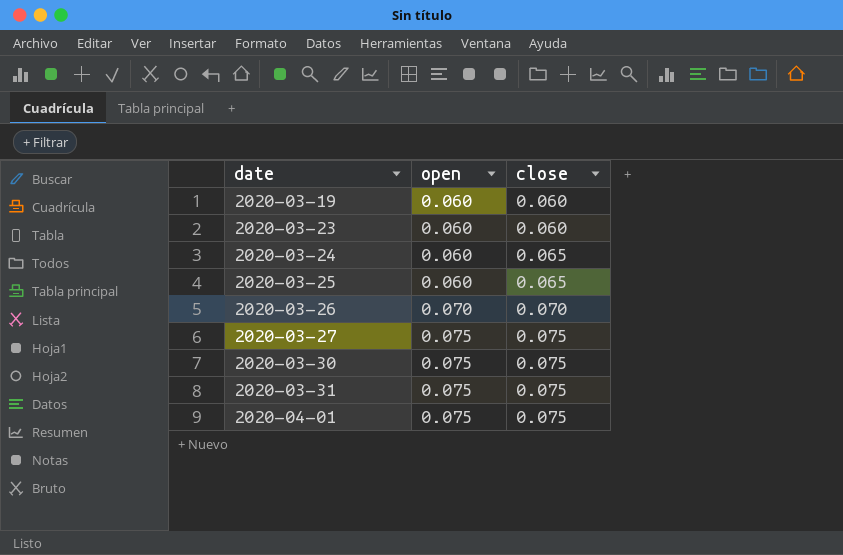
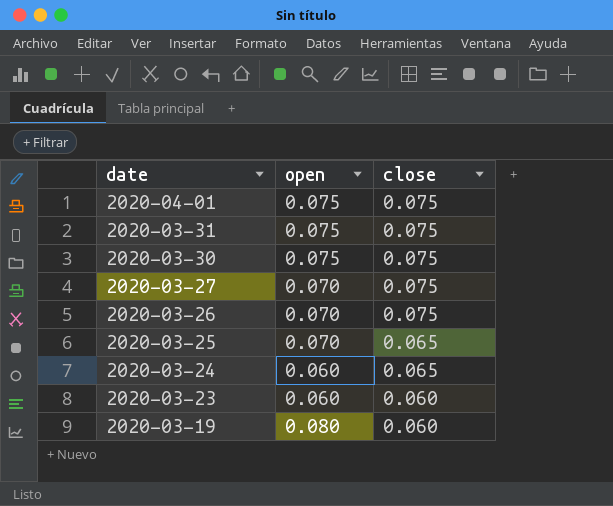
row order: date ascending -> date descending
2020-03-27 | open: 0.075 -> 0.070
2020-03-26 | close: 0.070 -> 0.075
2020-03-25 | open: 0.060 -> 0.070
2020-03-19 | open: 0.060 -> 0.080

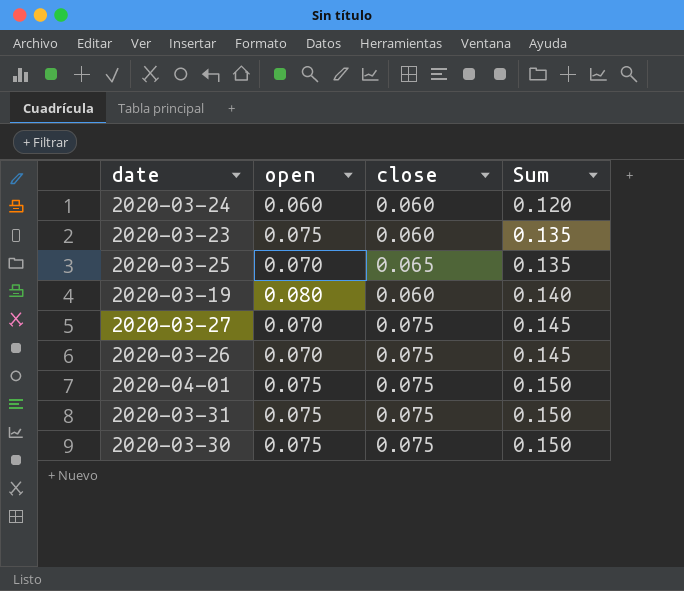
row order: date descending -> Sum ascending
column Sum | formula: none -> [open] + [close]
2020-03-24 | close: 0.065 -> 0.060
2020-03-23 | open: 0.060 -> 0.075

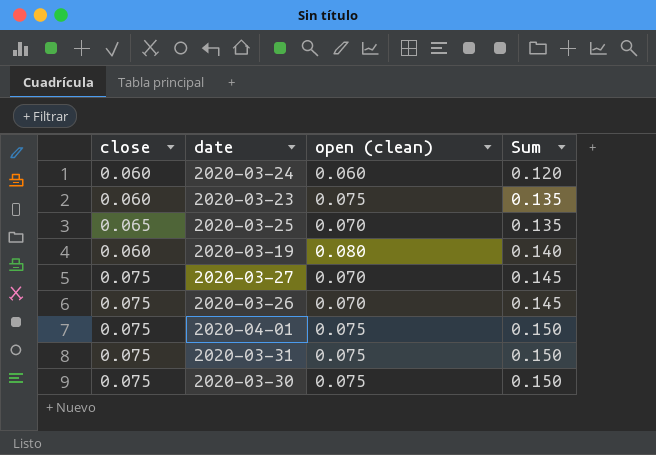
column close | position: 3 -> 1
column name: open -> open (clean)

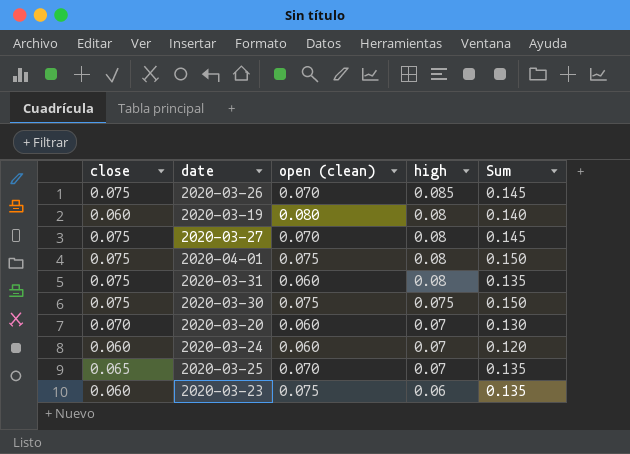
row order: Sum ascending -> high descending
column high | position: none -> 4
2020-03-31 | open (clean): 0.075 -> 0.060
2020-03-31 | Sum: 0.150 -> 0.135
row 2020-03-20: none -> 0.070 | 0.060 | 0.07 | 0.130

